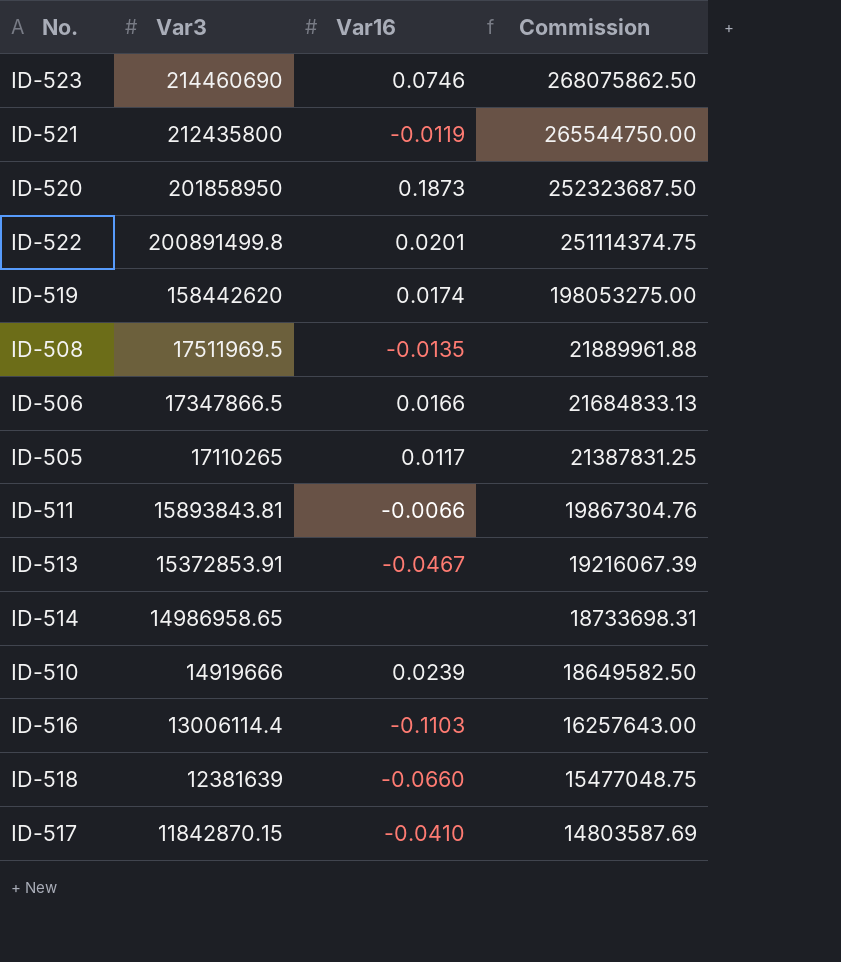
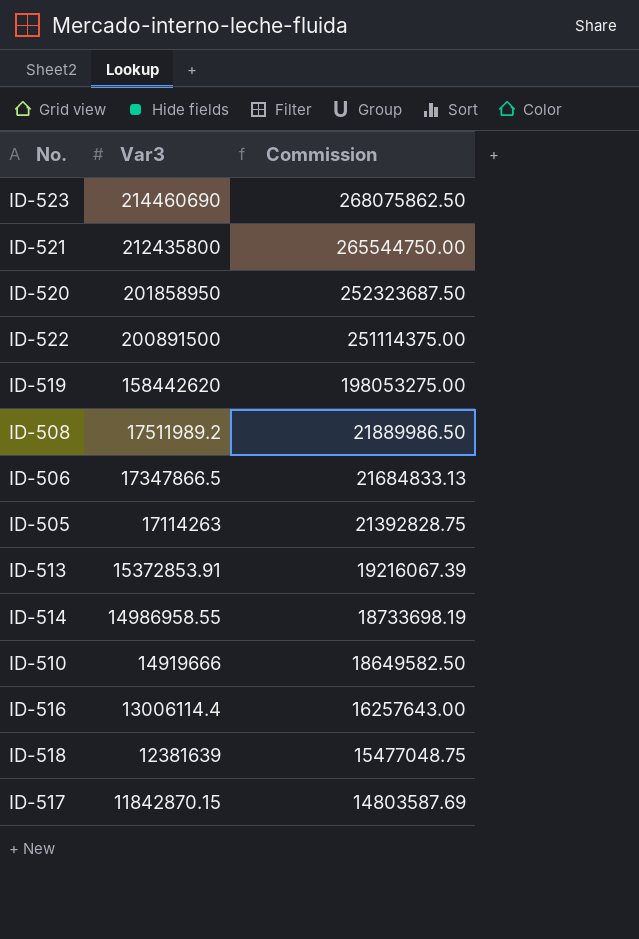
column Var16 | position: 3 -> none
row ID-511: 15893843.81 | -0.0066 | 19867304.76 -> none
ID-522 | Var3: 200891499.8 -> 200891500
ID-522 | Commission: 251114374.75 -> 251114375.00
ID-508 | Var3: 17511969.5 -> 17511989.2
ID-508 | Commission: 21889961.88 -> 21889986.50
ID-505 | Var3: 17110265 -> 17114263
ID-505 | Commission: 21387831.25 -> 21392828.75
ID-514 | Var3: 14986958.65 -> 14986958.55
ID-514 | Commission: 18733698.31 -> 18733698.19

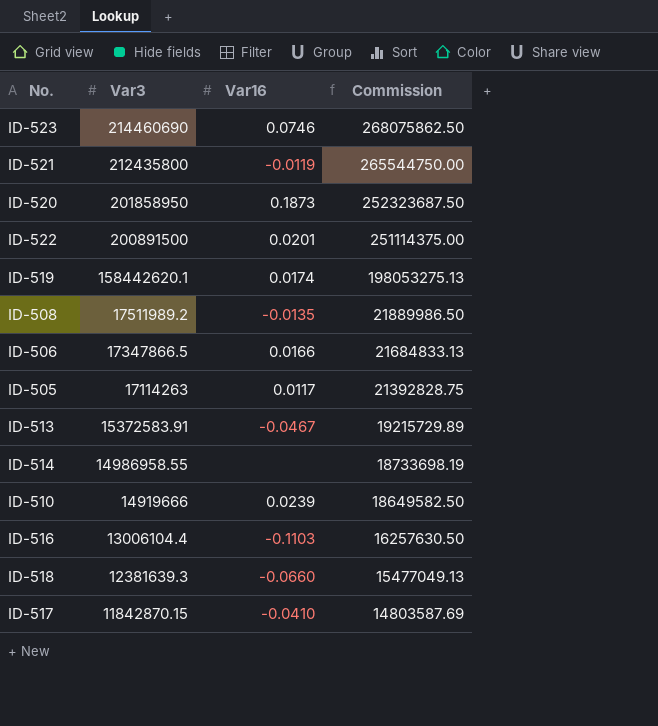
column Var16 | position: none -> 3
ID-519 | Var3: 158442620 -> 158442620.1
ID-519 | Commission: 198053275.00 -> 198053275.13
ID-513 | Var3: 15372853.91 -> 15372583.91
ID-513 | Commission: 19216067.39 -> 19215729.89
ID-516 | Var3: 13006114.4 -> 13006104.4
ID-516 | Commission: 16257643.00 -> 16257630.50
ID-518 | Var3: 12381639 -> 12381639.3
ID-518 | Commission: 15477048.75 -> 15477049.13

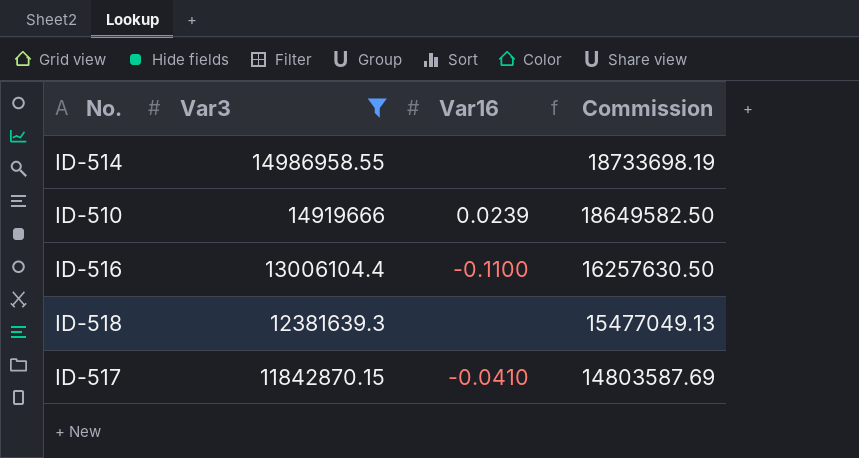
filter: none -> Var3 <= 14986958.55
ID-516 | Var16: -0.1103 -> -0.1100
ID-518 | Var16: -0.0660 -> none

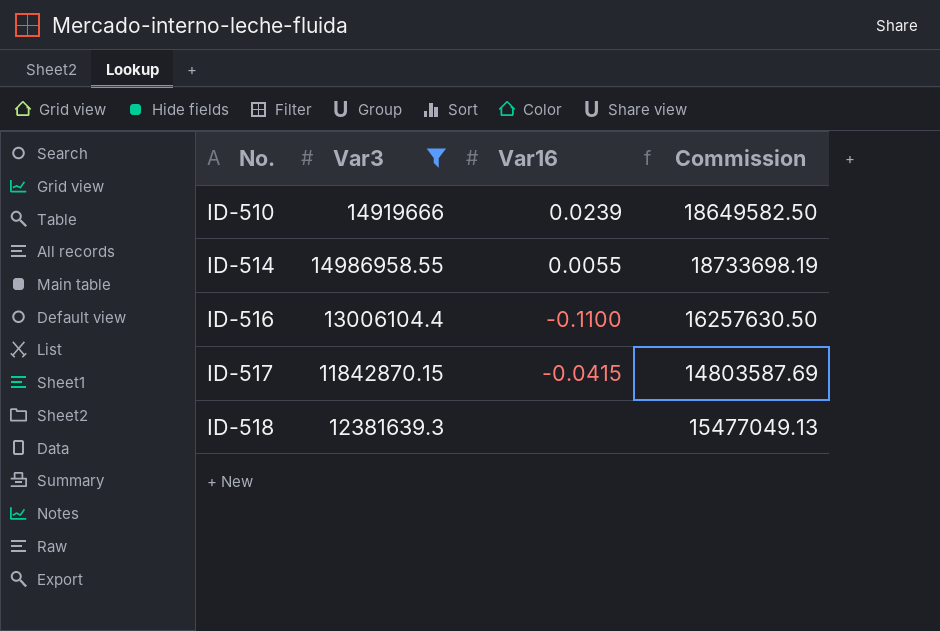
row order: Var3 descending -> No. ascending
ID-514 | Var16: none -> 0.0055
ID-517 | Var16: -0.0410 -> -0.0415

